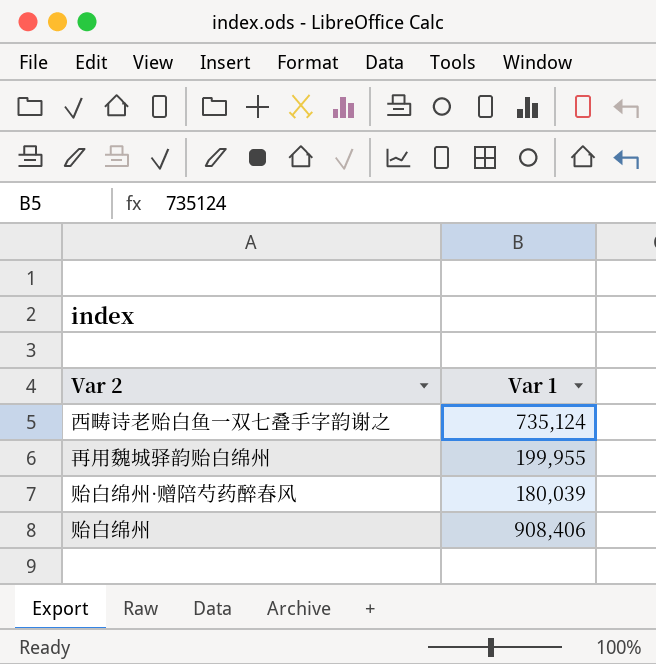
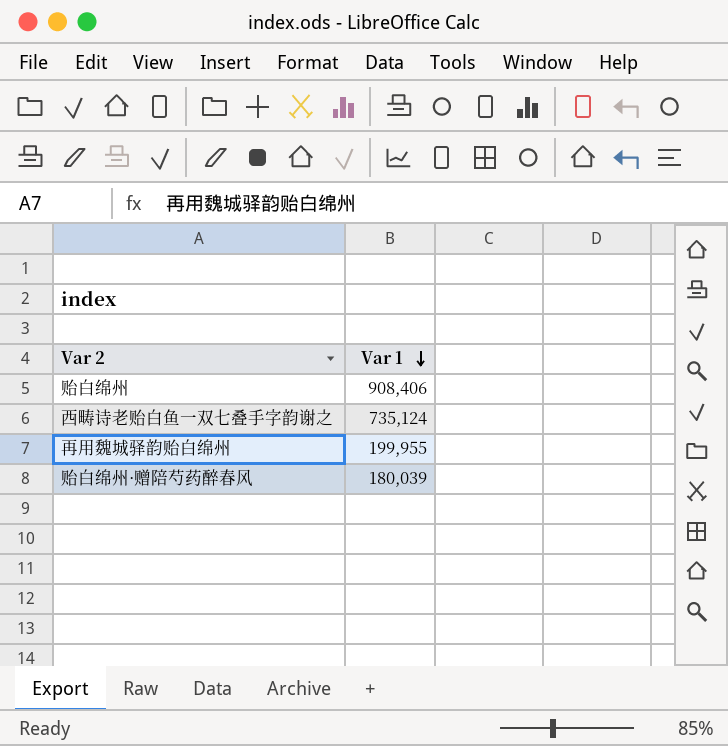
row order: none -> Var 1 descending

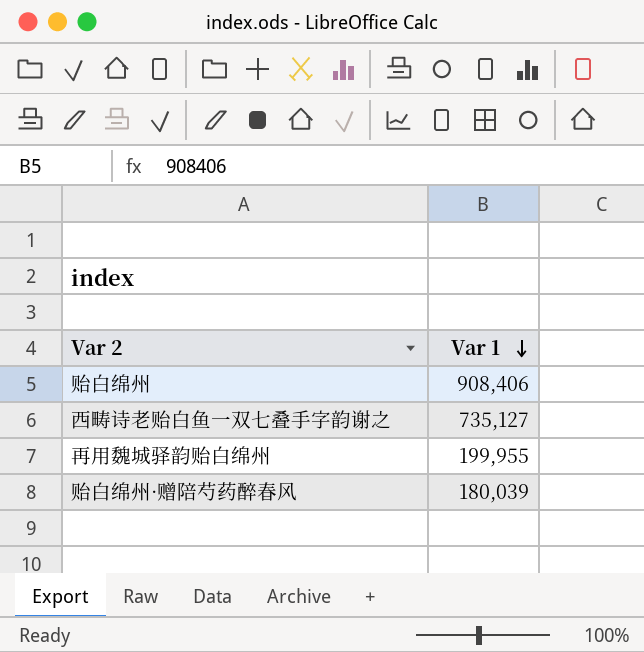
西畴诗老贻白鱼一双七叠手字韵谢之 | Var 1: 735,124 -> 735,127

